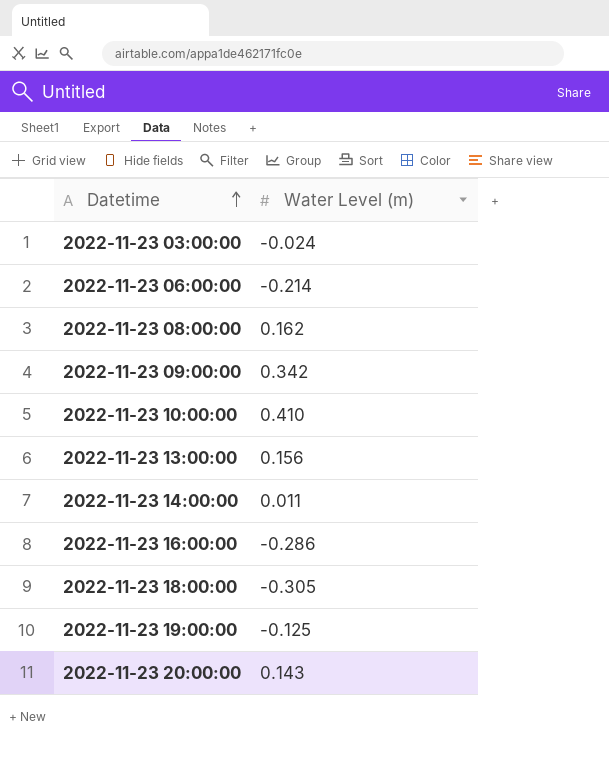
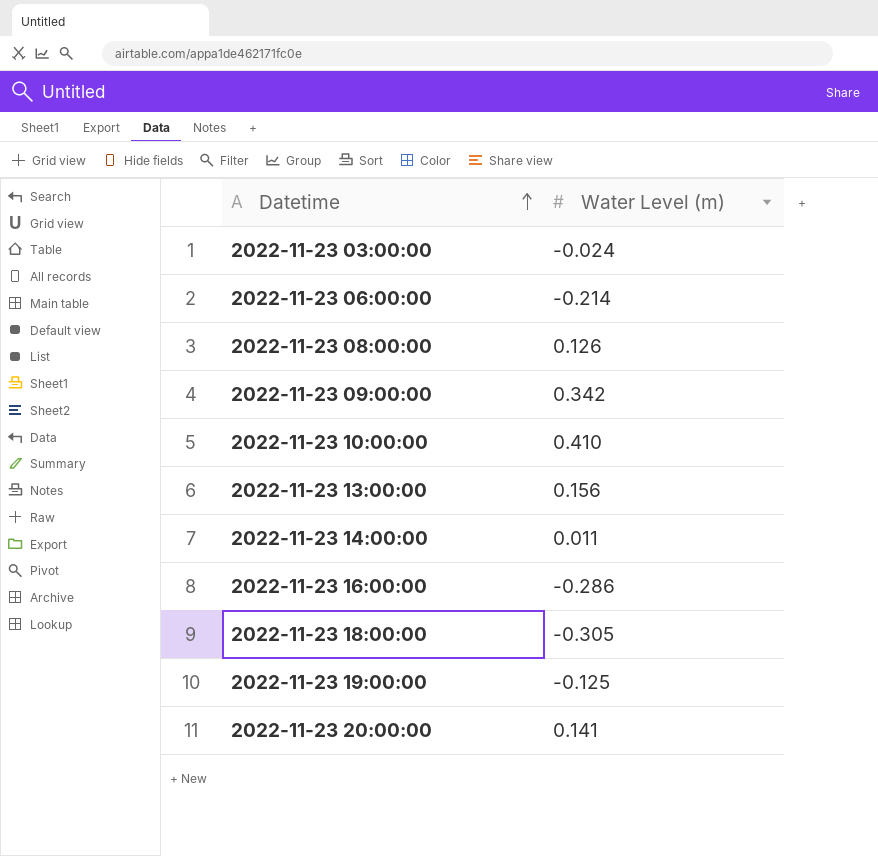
2022-11-23 08:00:00 | Water Level (m): 0.162 -> 0.126
2022-11-23 20:00:00 | Water Level (m): 0.143 -> 0.141

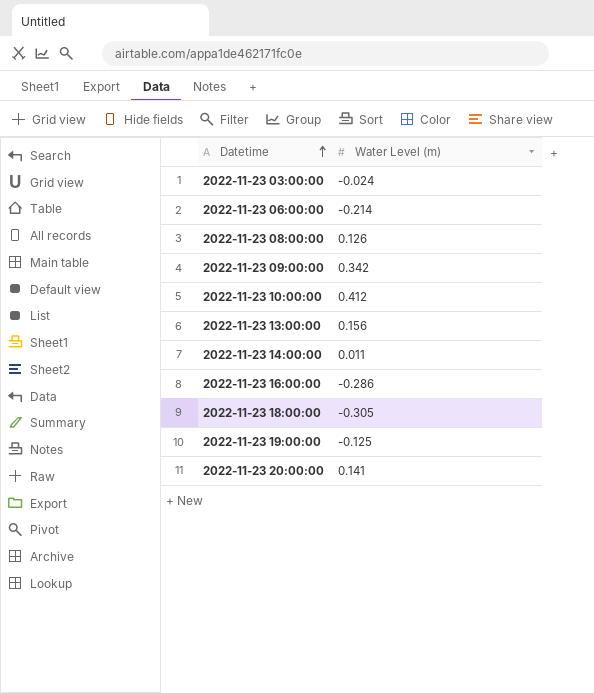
2022-11-23 10:00:00 | Water Level (m): 0.410 -> 0.412

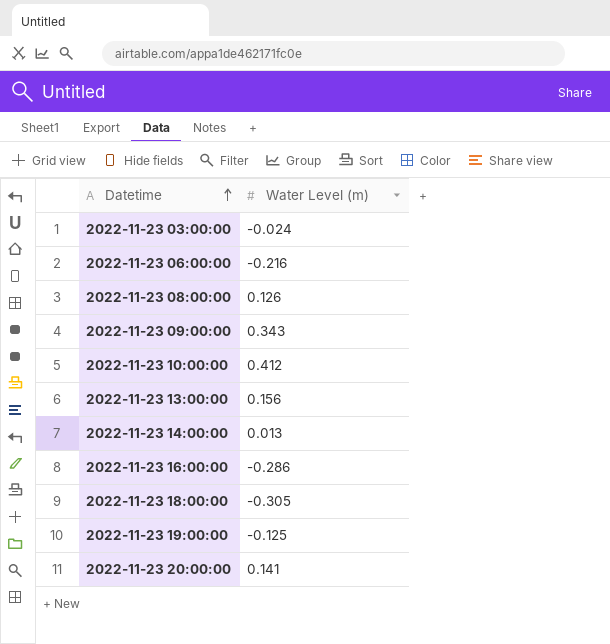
2022-11-23 06:00:00 | Water Level (m): -0.214 -> -0.216
2022-11-23 09:00:00 | Water Level (m): 0.342 -> 0.343
2022-11-23 14:00:00 | Water Level (m): 0.011 -> 0.013

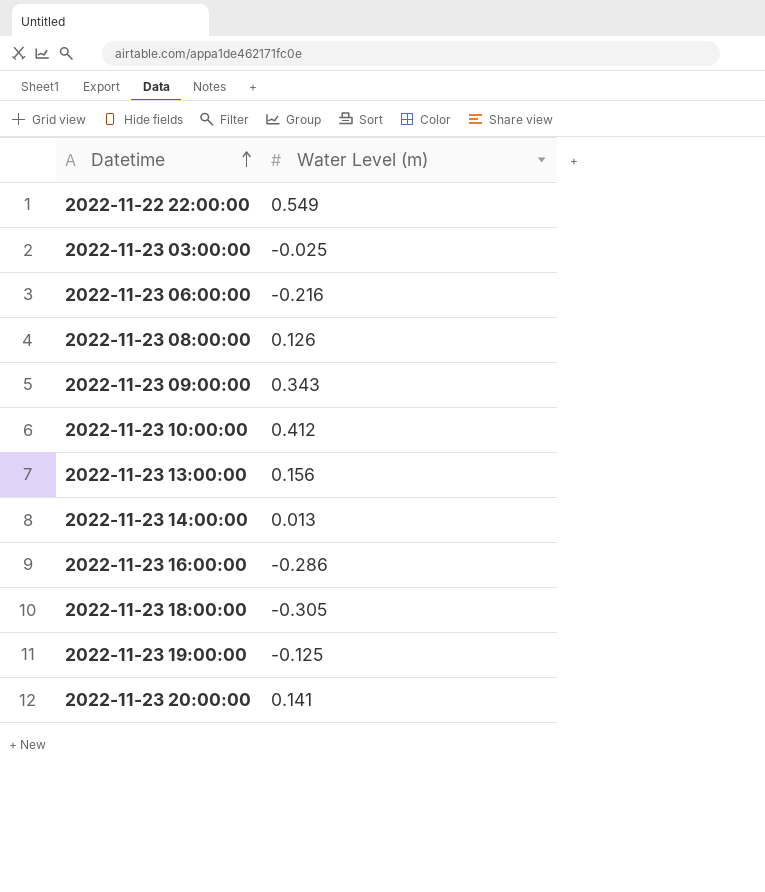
row 2022-11-22 22:00:00: none -> 0.549
2022-11-23 03:00:00 | Water Level (m): -0.024 -> -0.025

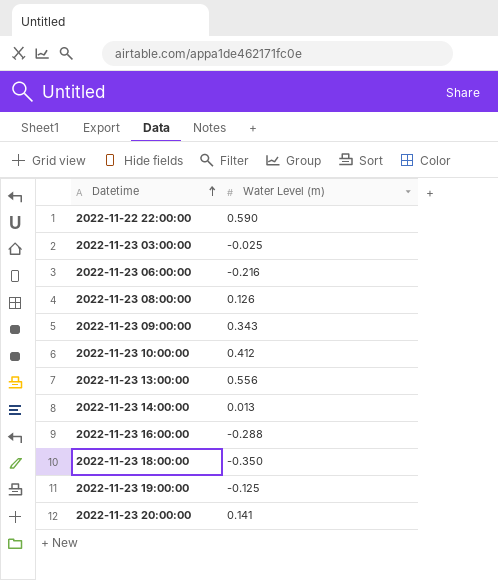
2022-11-22 22:00:00 | Water Level (m): 0.549 -> 0.590
2022-11-23 13:00:00 | Water Level (m): 0.156 -> 0.556
2022-11-23 16:00:00 | Water Level (m): -0.286 -> -0.288
2022-11-23 18:00:00 | Water Level (m): -0.305 -> -0.350

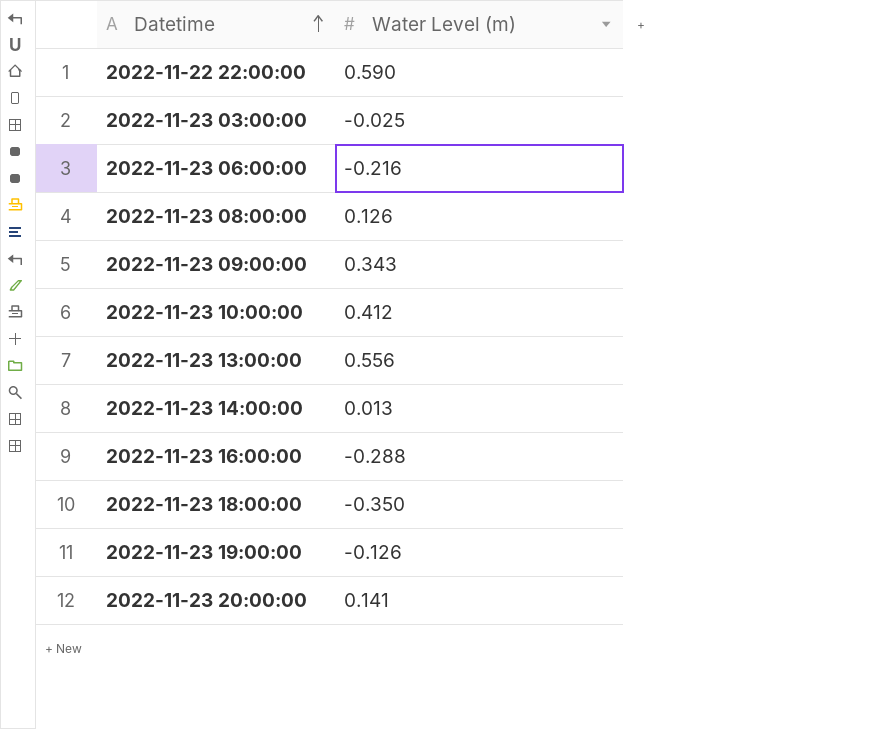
2022-11-23 19:00:00 | Water Level (m): -0.125 -> -0.126

